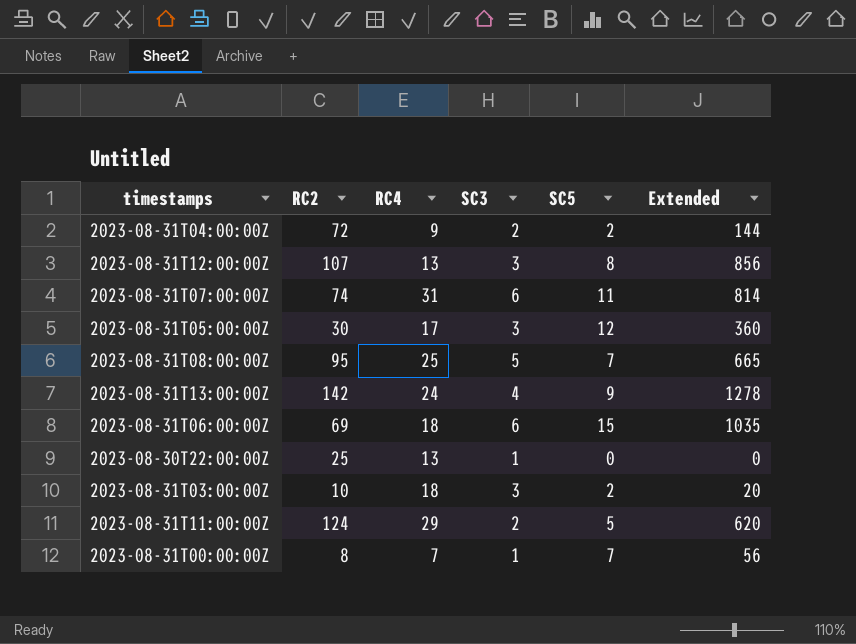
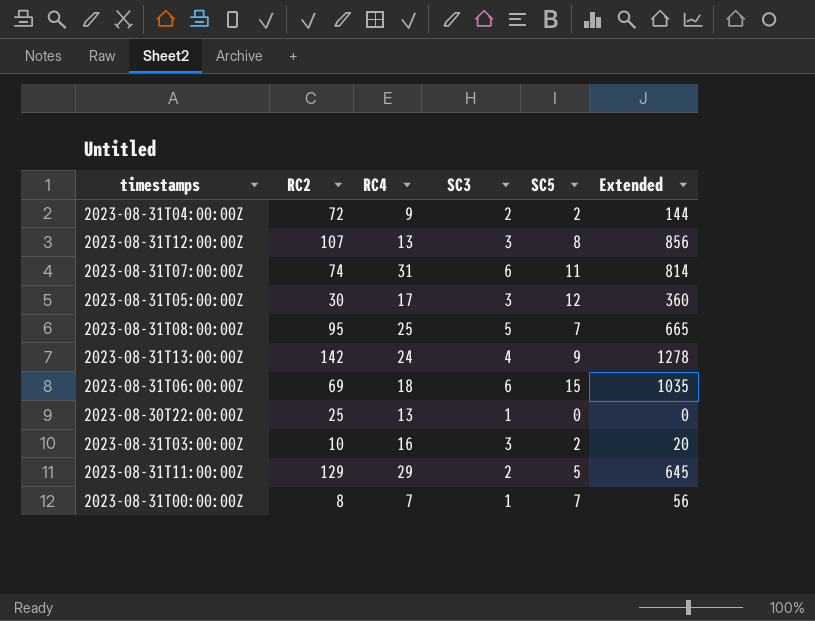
2023-08-31T03:00:00Z | RC4: 18 -> 16
2023-08-31T11:00:00Z | RC2: 124 -> 129
2023-08-31T11:00:00Z | Extended: 620 -> 645

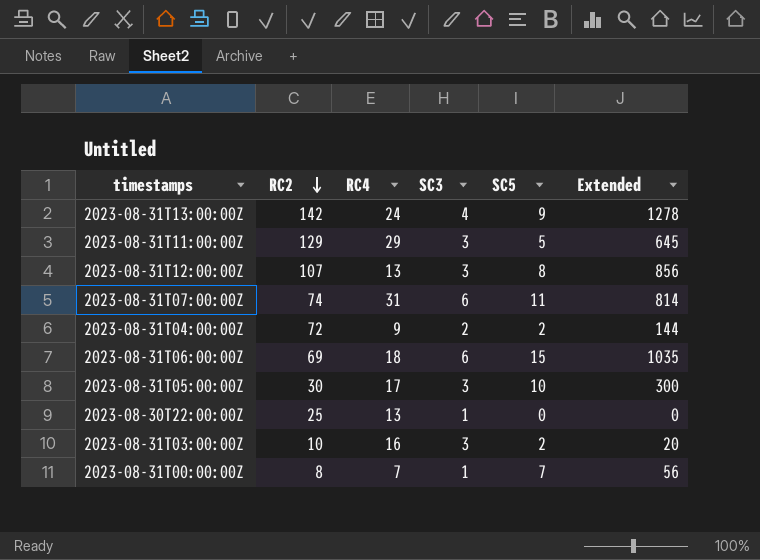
row order: none -> RC2 descending
row 2023-08-31T08:00:00Z: 95 | 25 | 5 | 7 | 665 -> none
2023-08-31T11:00:00Z | SC3: 2 -> 3
2023-08-31T05:00:00Z | SC5: 12 -> 10
2023-08-31T05:00:00Z | Extended: 360 -> 300

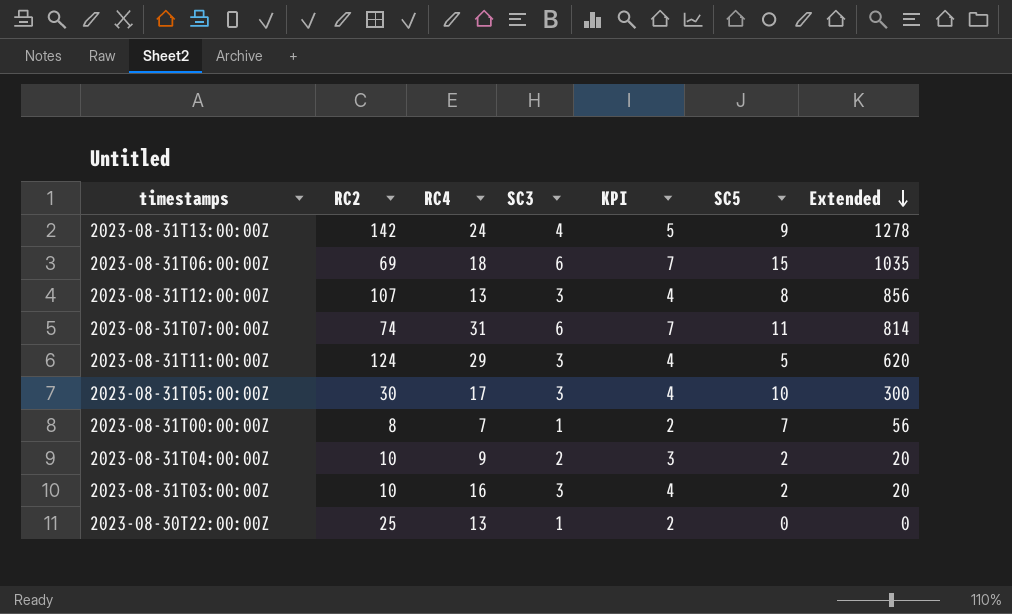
row order: RC2 descending -> Extended descending
column KPI | formula: none -> [SC3] + 1
2023-08-31T11:00:00Z | RC2: 129 -> 124
2023-08-31T11:00:00Z | Extended: 645 -> 620
2023-08-31T04:00:00Z | RC2: 72 -> 10
2023-08-31T04:00:00Z | Extended: 144 -> 20

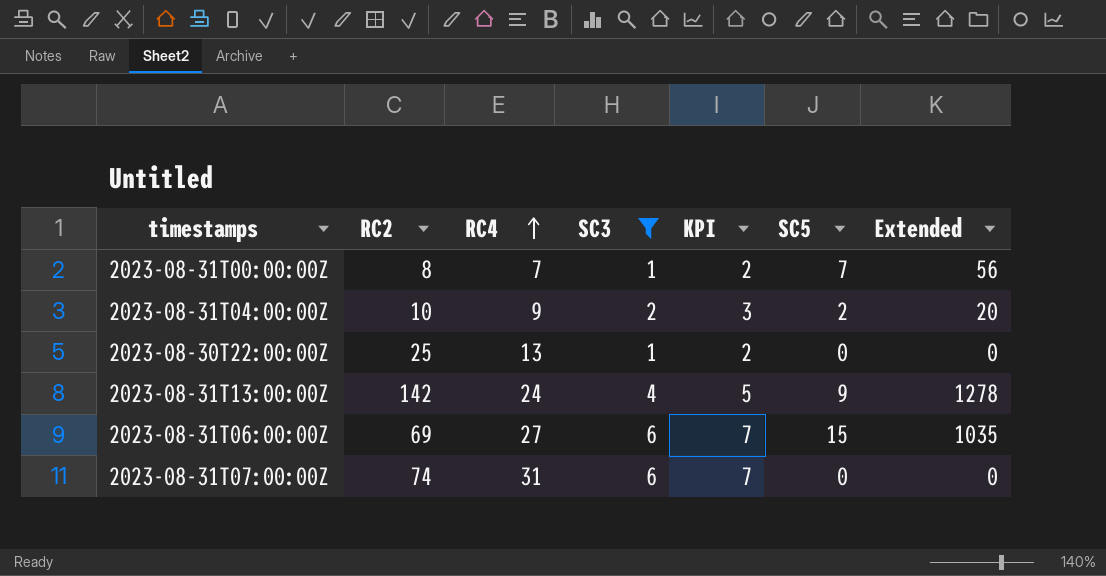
filter: none -> SC3 != 3
row order: Extended descending -> RC4 ascending
2023-08-31T06:00:00Z | RC4: 18 -> 27
2023-08-31T07:00:00Z | SC5: 11 -> 0
2023-08-31T07:00:00Z | Extended: 814 -> 0

